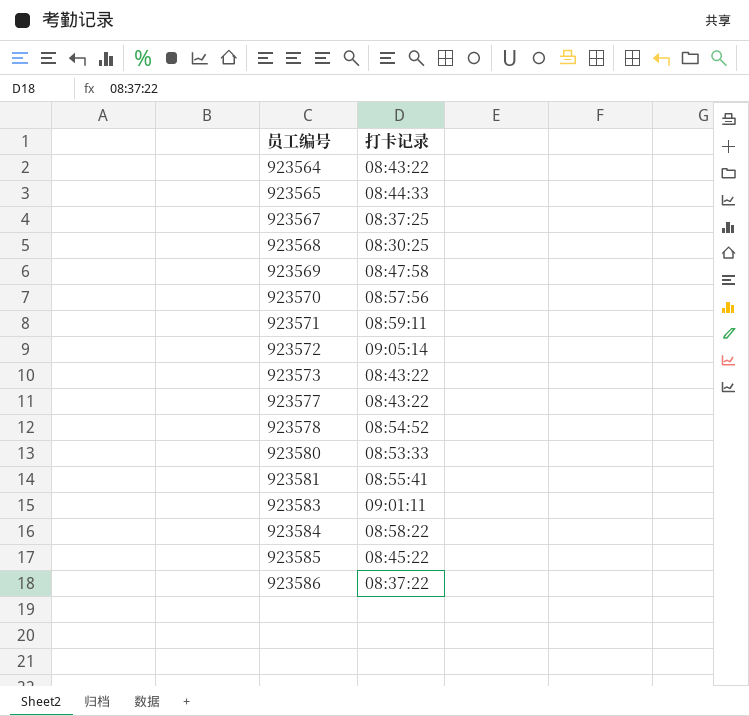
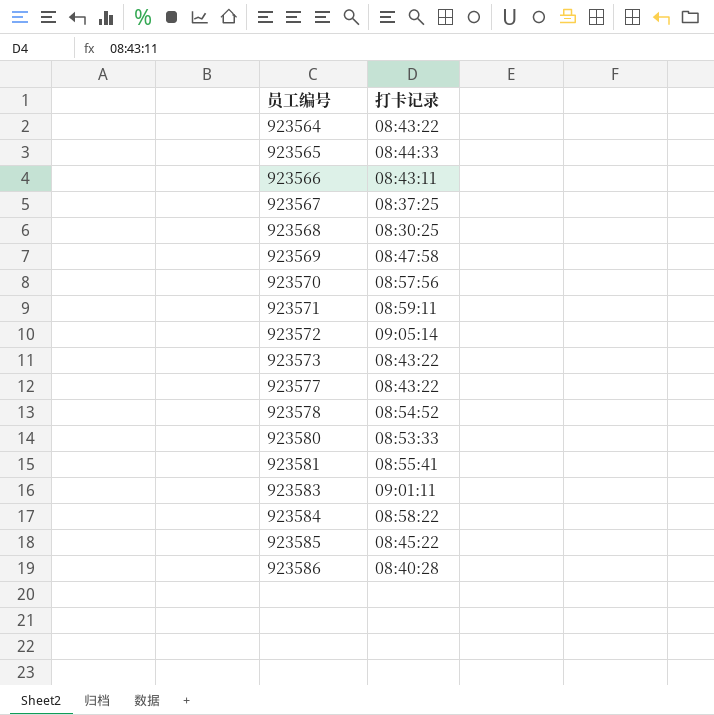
row 923566: none -> 08:43:11
923586 | 打卡记录: 08:37:22 -> 08:40:28

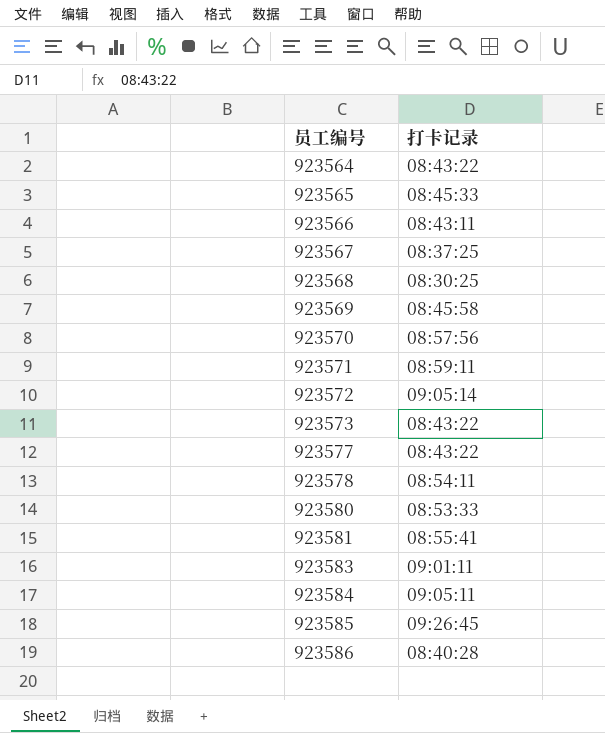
923565 | 打卡记录: 08:44:33 -> 08:45:33
923569 | 打卡记录: 08:47:58 -> 08:45:58
923578 | 打卡记录: 08:54:52 -> 08:54:11
923584 | 打卡记录: 08:58:22 -> 09:05:11
923585 | 打卡记录: 08:45:22 -> 09:26:45

